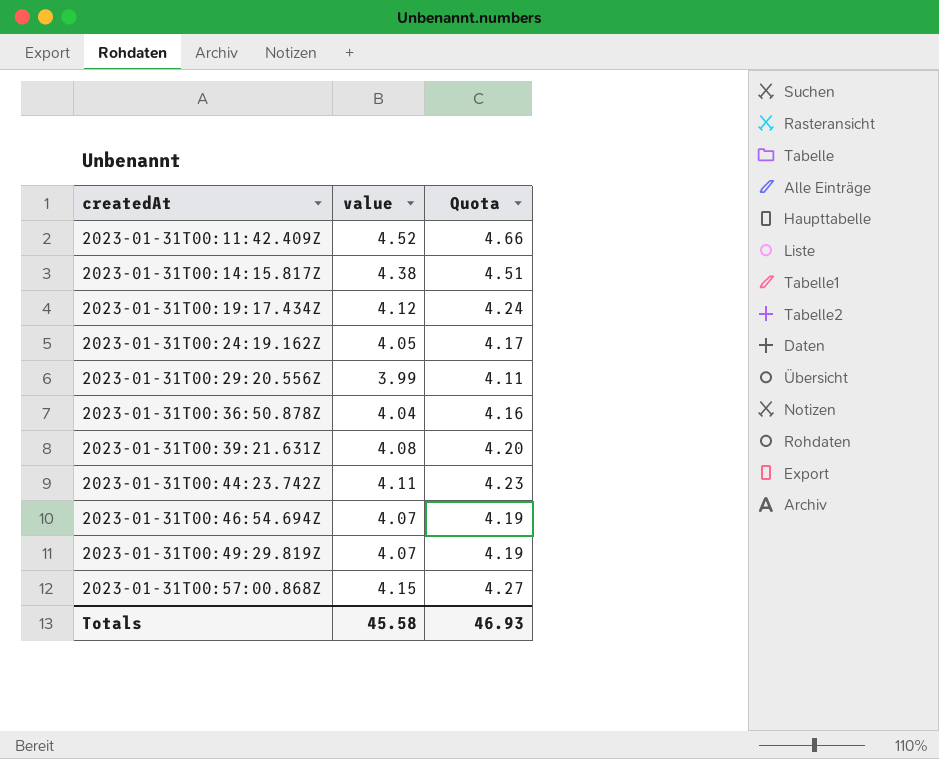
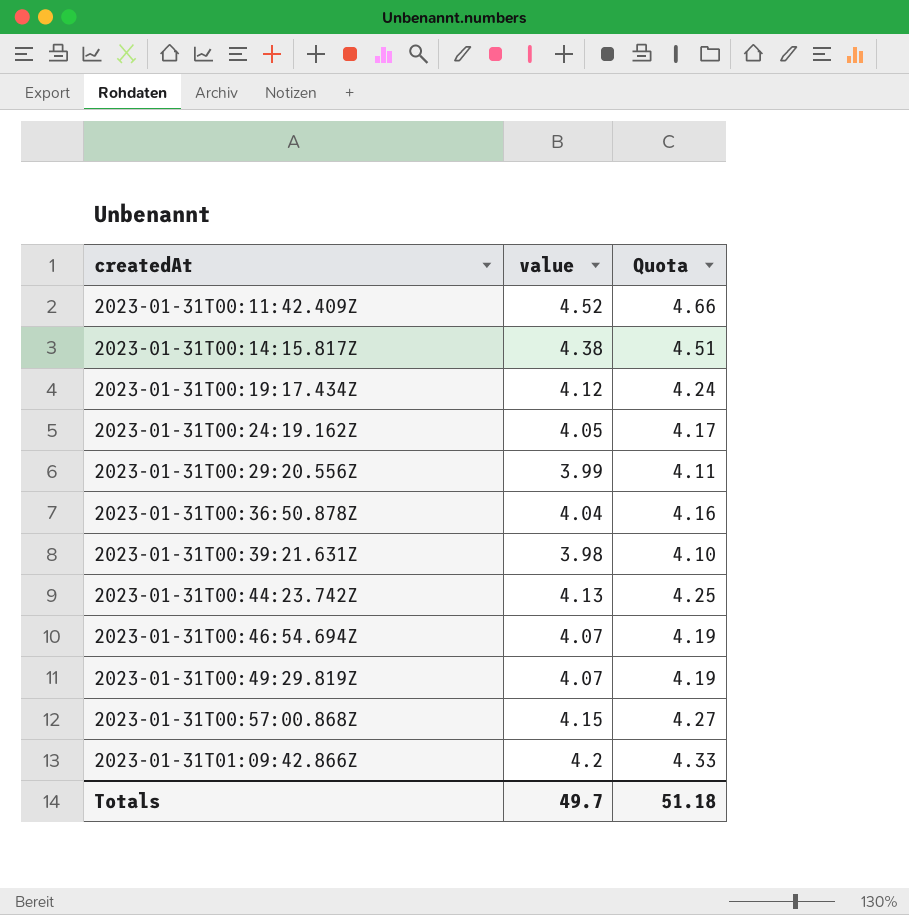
2023-01-31T00:39:21.631Z | value: 4.08 -> 3.98
2023-01-31T00:39:21.631Z | Quota: 4.20 -> 4.10
2023-01-31T00:44:23.742Z | value: 4.11 -> 4.13
2023-01-31T00:44:23.742Z | Quota: 4.23 -> 4.25
row 2023-01-31T01:09:42.866Z: none -> 4.2 | 4.33
Totals | value: 45.58 -> 49.7
Totals | Quota: 46.93 -> 51.18

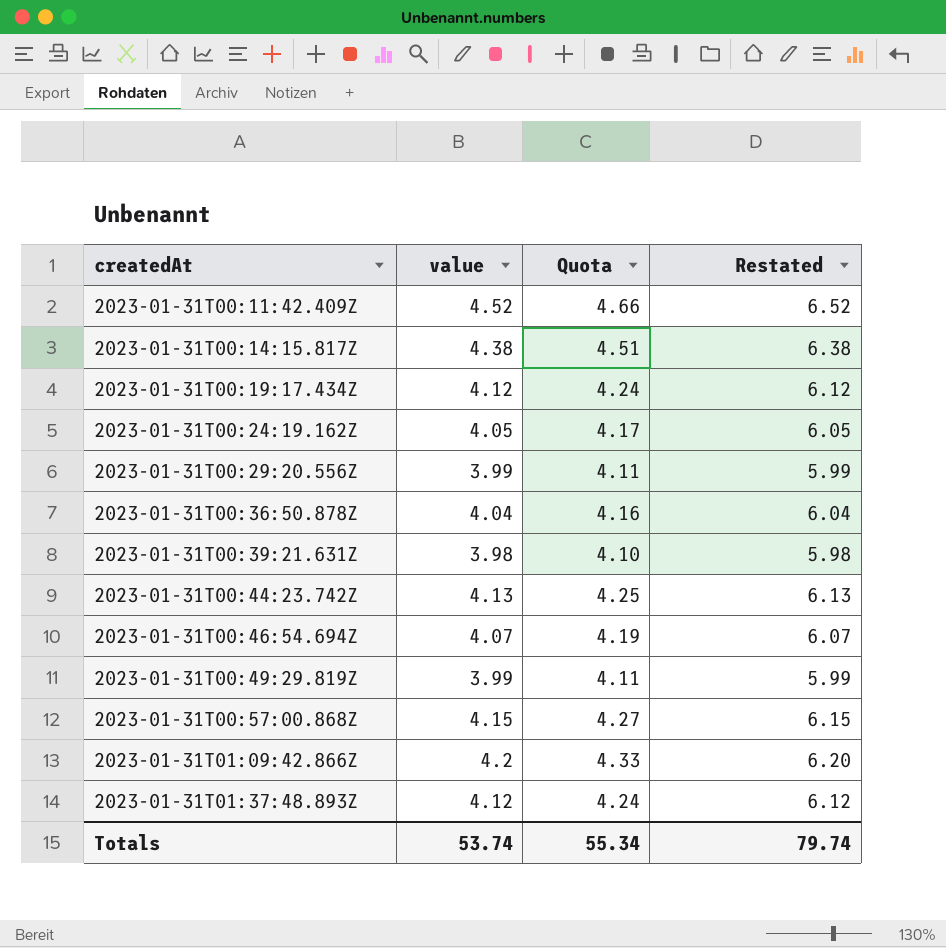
column Restated | formula: none -> [value] + 2
2023-01-31T00:49:29.819Z | value: 4.07 -> 3.99
2023-01-31T00:49:29.819Z | Quota: 4.19 -> 4.11
row 2023-01-31T01:37:48.893Z: none -> 4.12 | 4.24 | 6.12
Totals | value: 49.7 -> 53.74
Totals | Quota: 51.18 -> 55.34

